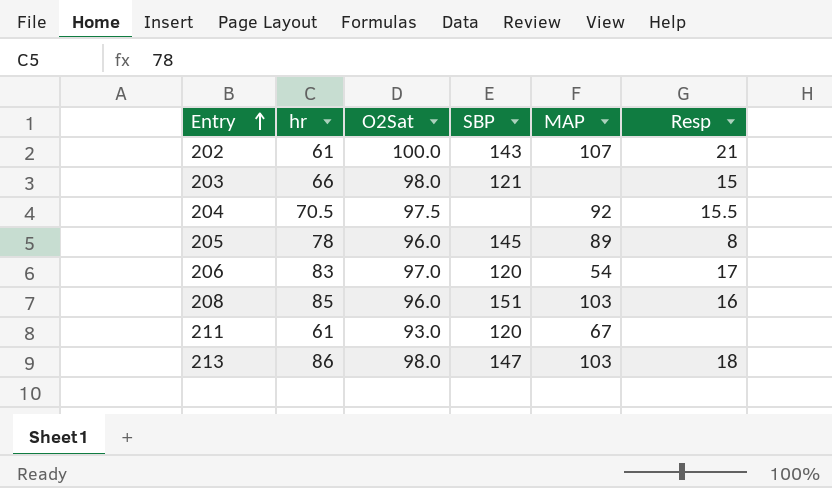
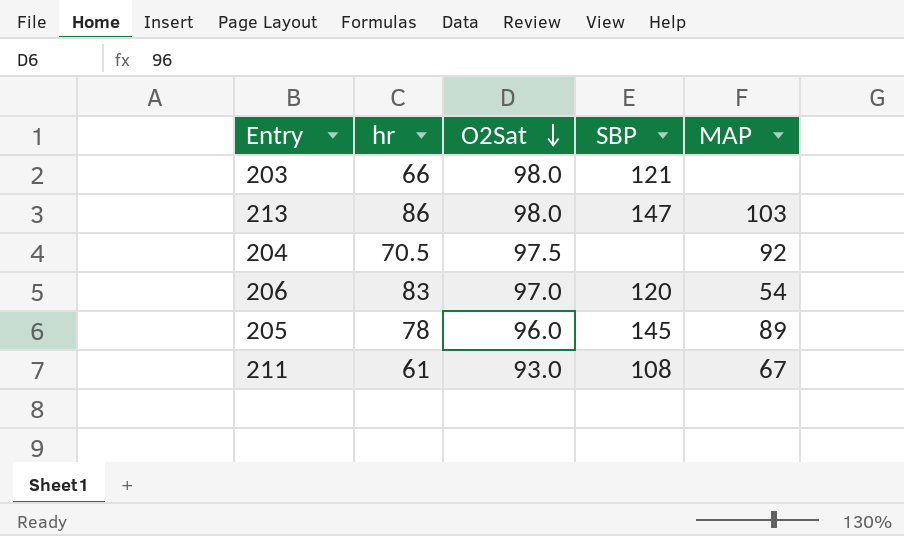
row order: Entry ascending -> O2Sat descending
column Resp | position: 6 -> none
row 202: 61 | 100.0 | 143 | 107 | 21 -> none
row 208: 85 | 96.0 | 151 | 103 | 16 -> none
211 | SBP: 120 -> 108

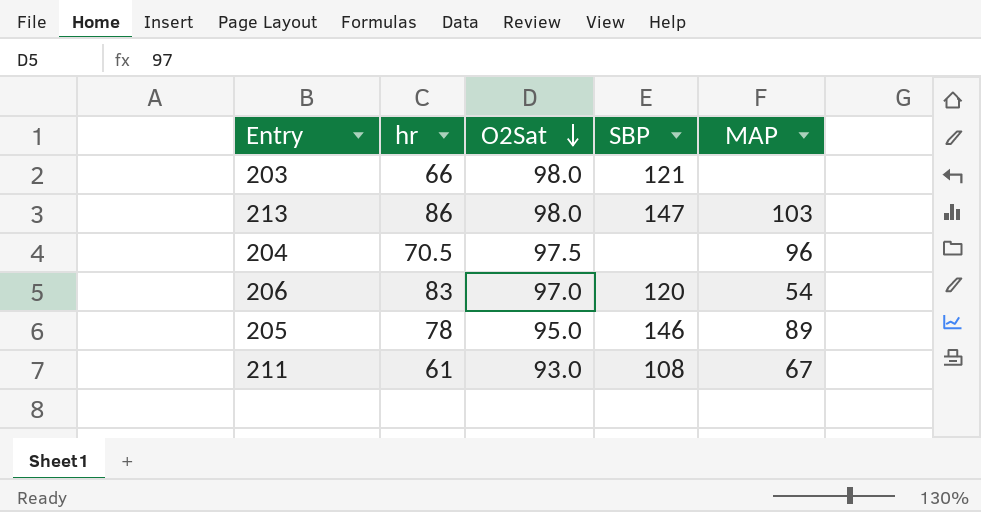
204 | MAP: 92 -> 96
205 | O2Sat: 96.0 -> 95.0
205 | SBP: 145 -> 146

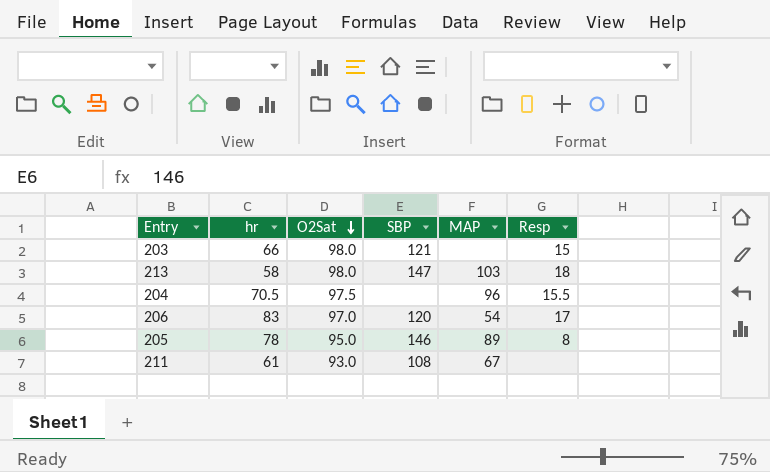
column Resp | position: none -> 6
213 | hr: 86 -> 58

